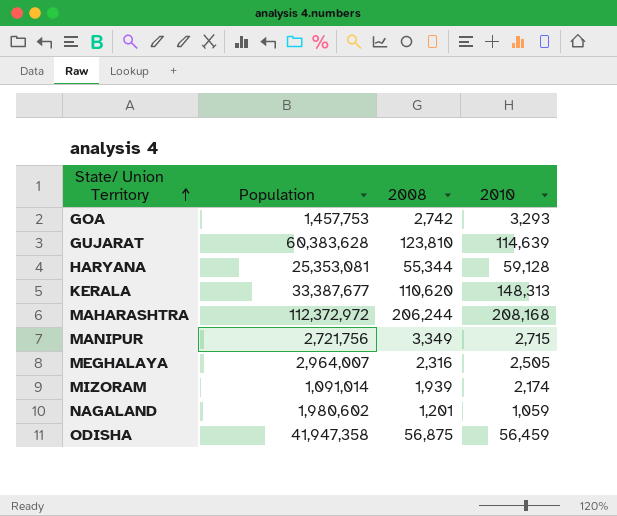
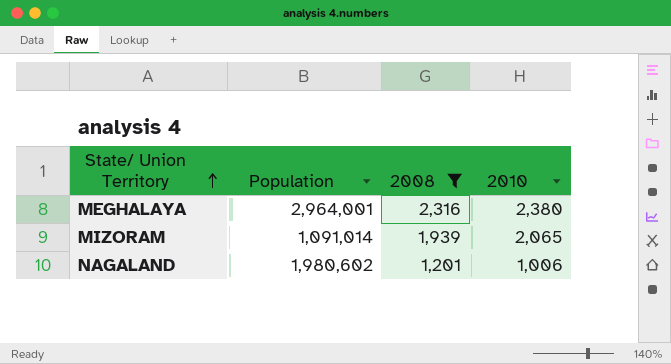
filter: none -> 2008 <= 2,316
MEGHALAYA | Population: 2,964,007 -> 2,964,001
MEGHALAYA | 2010: 2,505 -> 2,380
MIZORAM | 2010: 2,174 -> 2,065
NAGALAND | 2010: 1,059 -> 1,006

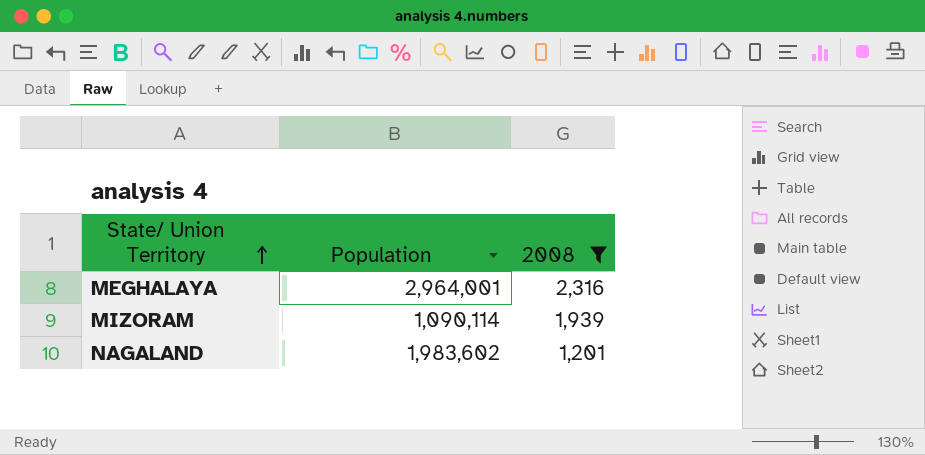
column 2010 | position: 4 -> none
MIZORAM | Population: 1,091,014 -> 1,090,114
NAGALAND | Population: 1,980,602 -> 1,983,602

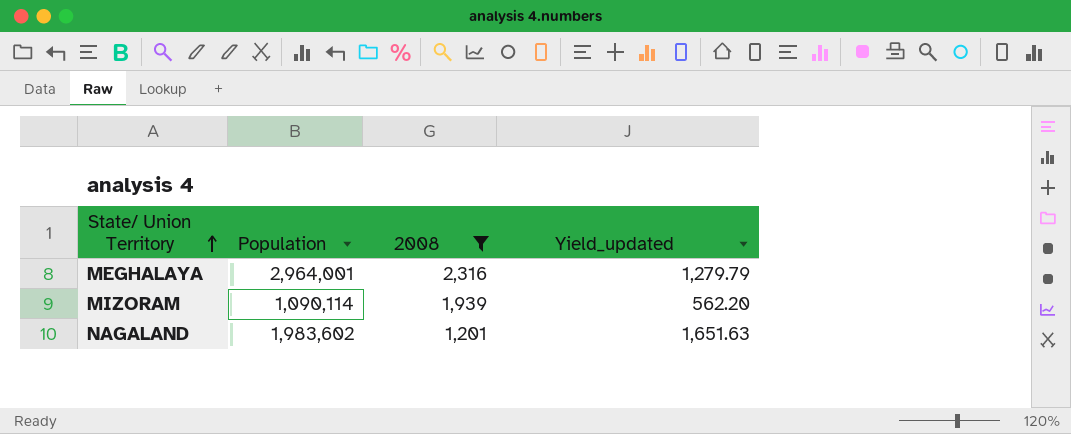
column Yield_updated | formula: none -> [Population] / [2008]

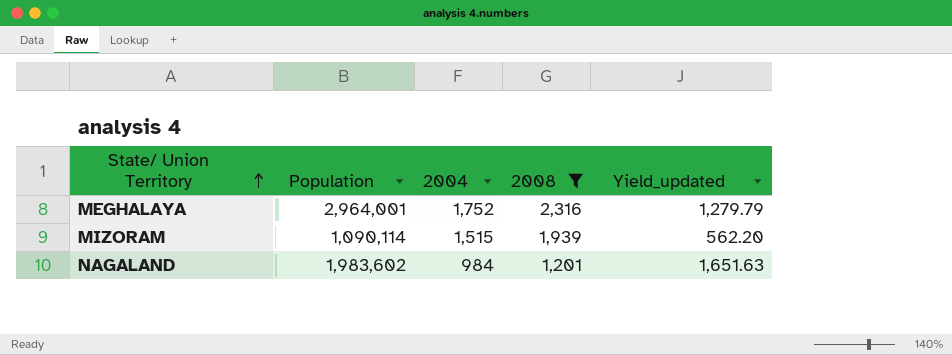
column 2004 | position: none -> 3

